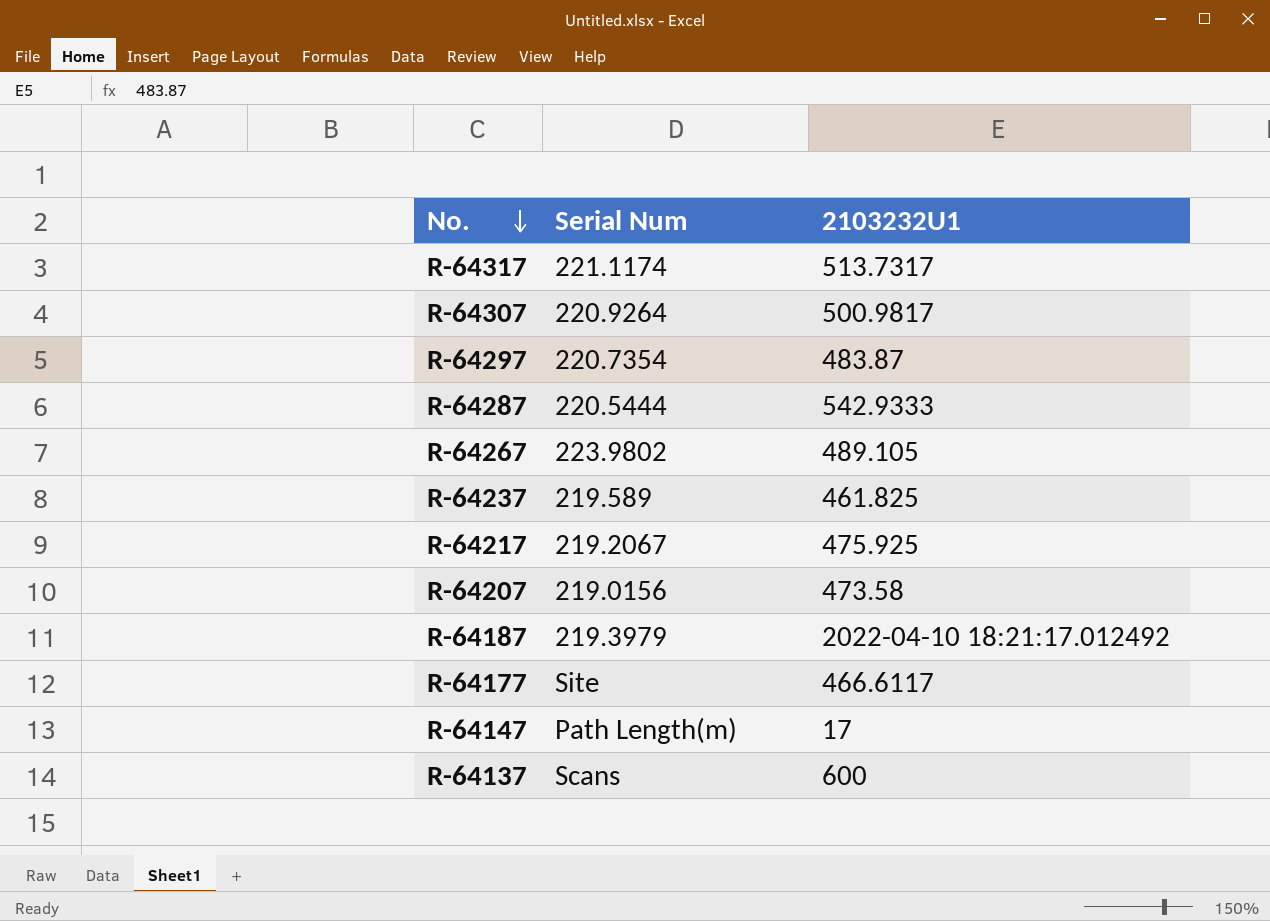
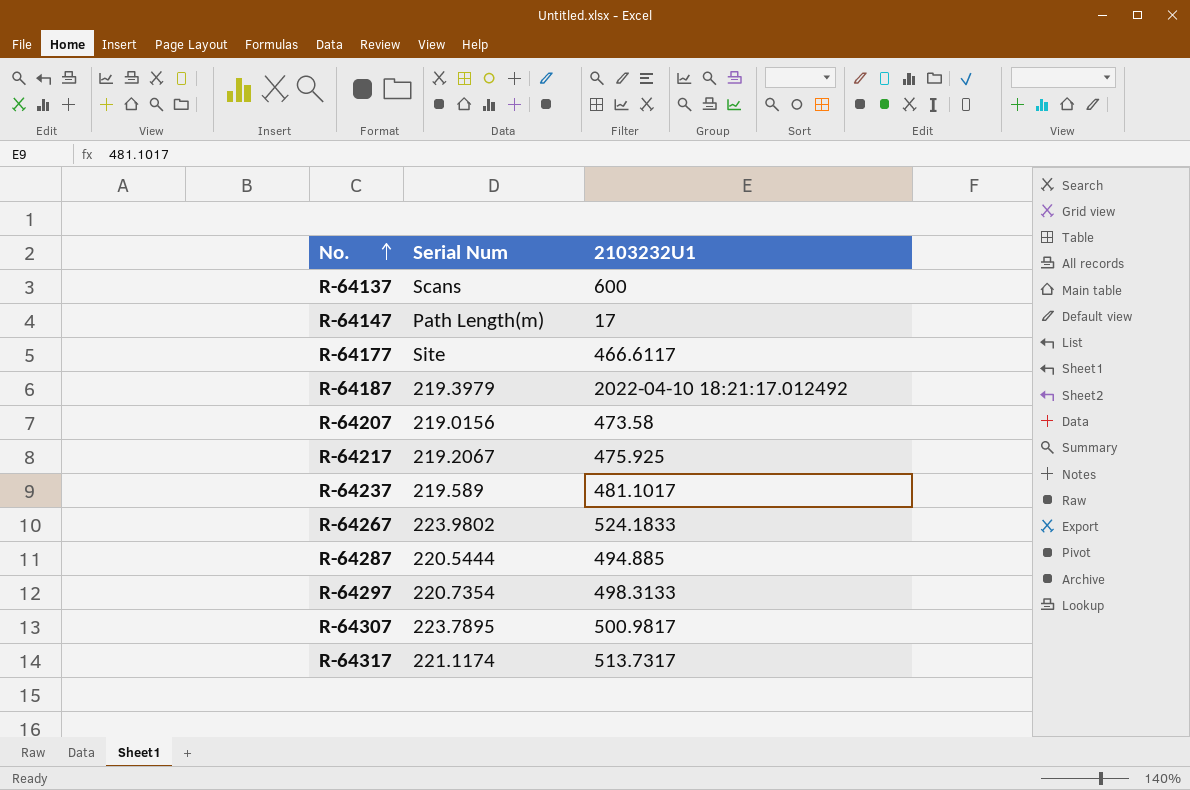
row order: No. descending -> No. ascending
R-64237 | 2103232U1: 461.825 -> 481.1017
R-64267 | 2103232U1: 489.105 -> 524.1833
R-64287 | 2103232U1: 542.9333 -> 494.885
R-64297 | 2103232U1: 483.87 -> 498.3133
R-64307 | Serial Num: 220.9264 -> 223.7895

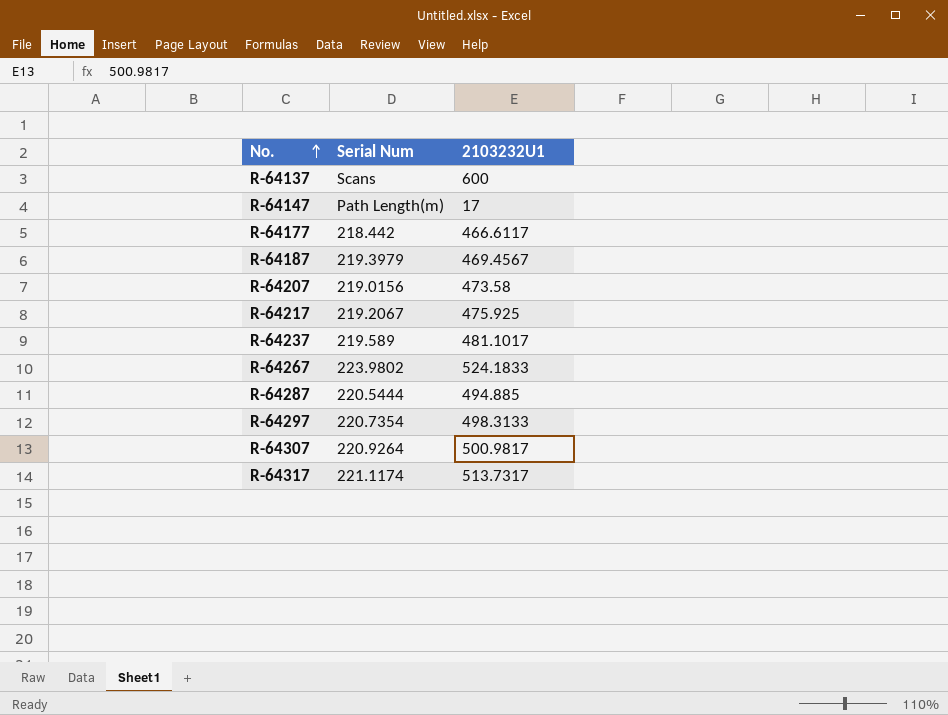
R-64177 | Serial Num: Site -> 218.442
R-64187 | 2103232U1: 2022-04-10 18:21:17.012492 -> 469.4567
R-64307 | Serial Num: 223.7895 -> 220.9264

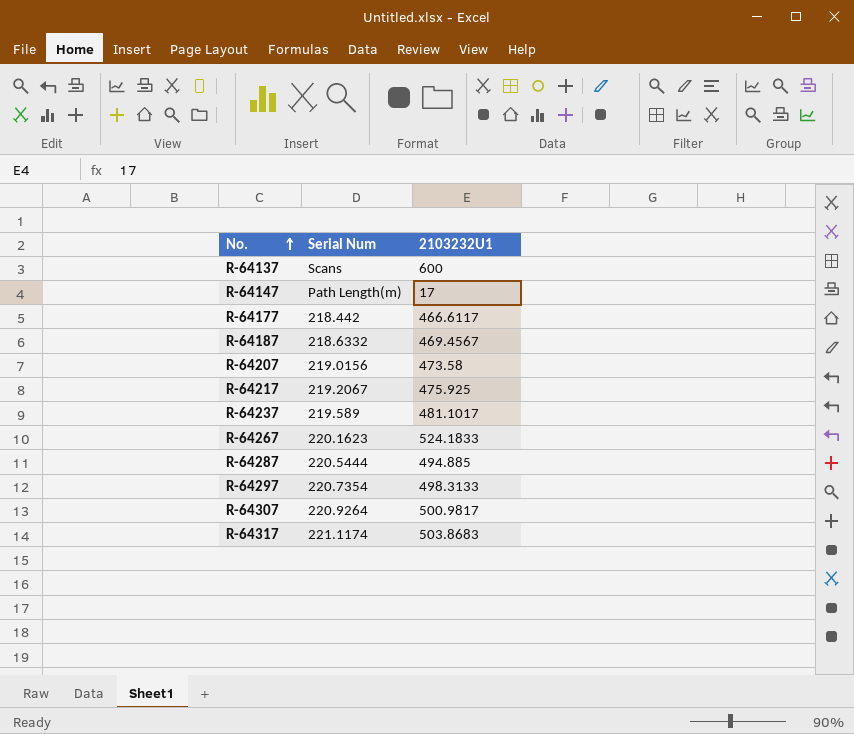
R-64187 | Serial Num: 219.3979 -> 218.6332
R-64267 | Serial Num: 223.9802 -> 220.1623
R-64317 | 2103232U1: 513.7317 -> 503.8683

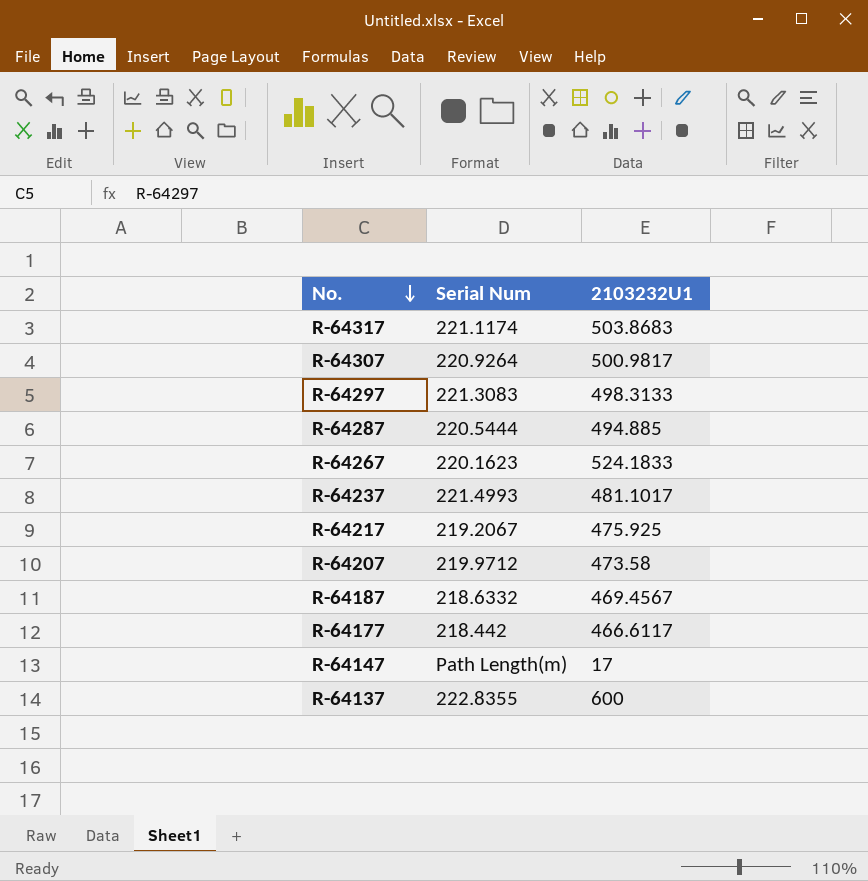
row order: No. ascending -> No. descending
R-64297 | Serial Num: 220.7354 -> 221.3083
R-64237 | Serial Num: 219.589 -> 221.4993
R-64207 | Serial Num: 219.0156 -> 219.9712
R-64137 | Serial Num: Scans -> 222.8355

